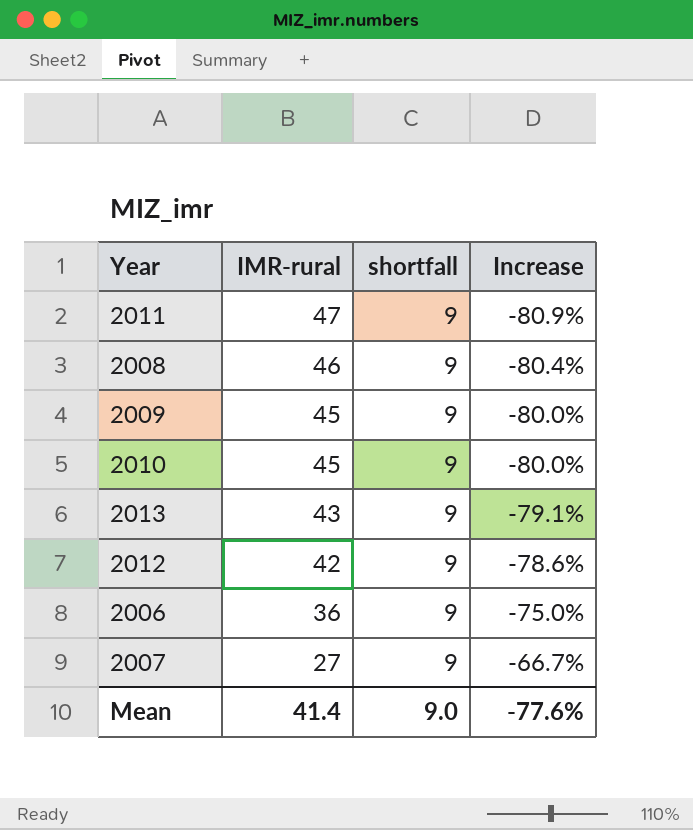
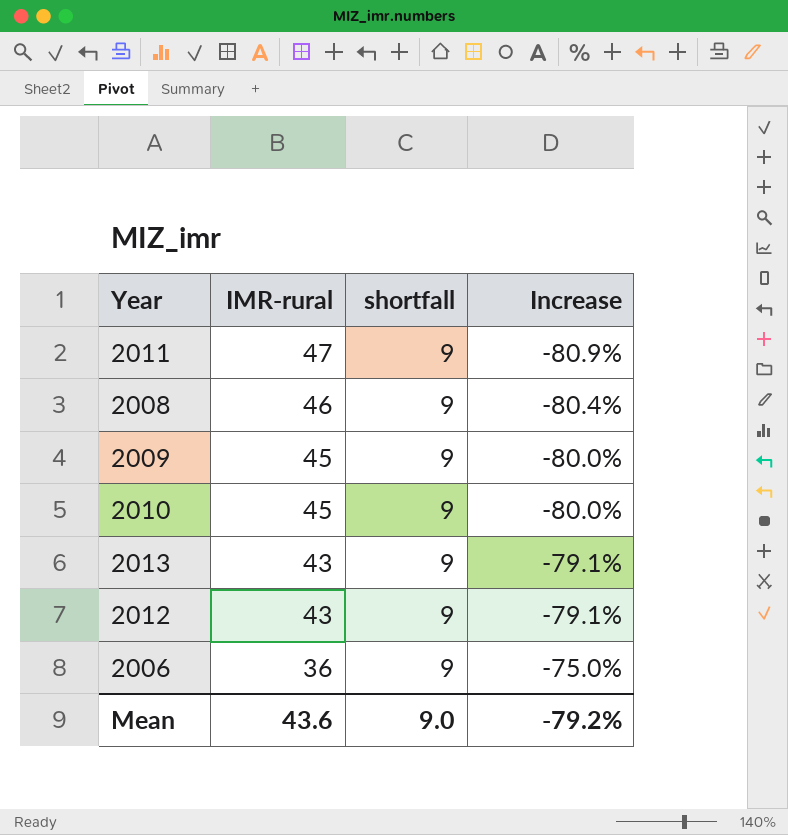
row 2007: 27 | 9 | -66.7% -> none
2012 | IMR-rural: 42 -> 43
2012 | Increase: -78.6% -> -79.1%
Mean | IMR-rural: 41.4 -> 43.6
Mean | Increase: -77.6% -> -79.2%

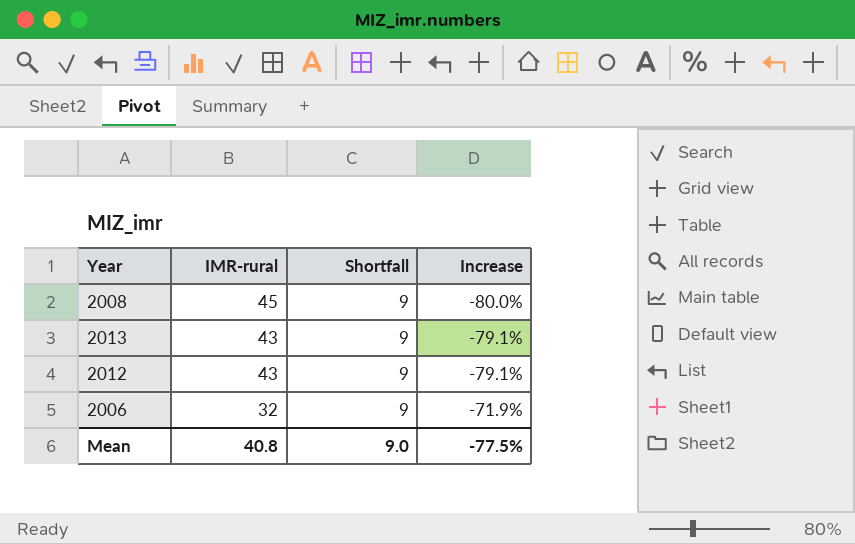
column name: shortfall -> Shortfall
row 2011: 47 | 9 | -80.9% -> none
row 2009: 45 | 9 | -80.0% -> none
row 2010: 45 | 9 | -80.0% -> none
2008 | IMR-rural: 46 -> 45
2008 | Increase: -80.4% -> -80.0%
2006 | IMR-rural: 36 -> 32
2006 | Increase: -75.0% -> -71.9%
Mean | IMR-rural: 43.6 -> 40.8
Mean | Increase: -79.2% -> -77.5%

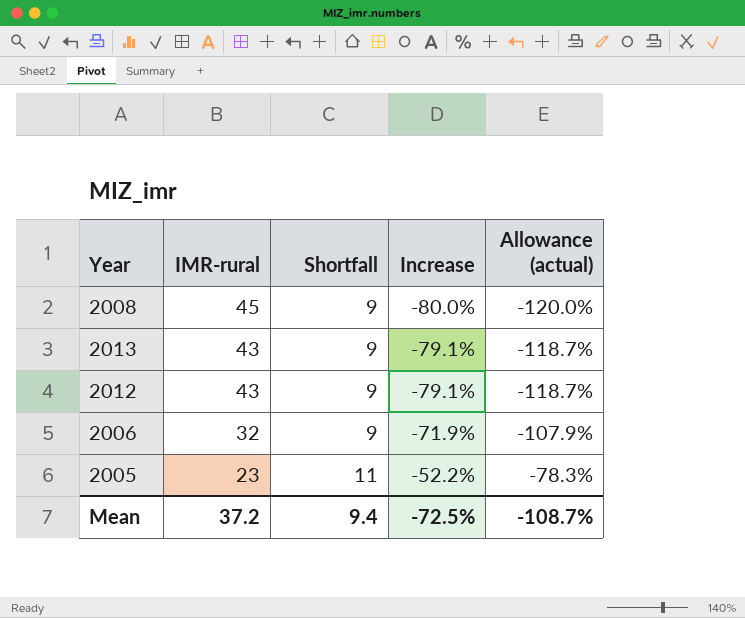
column Allowance (actual) | formula: none -> [Increase] * 1.5
row 2005: none -> 23 | 11 | -52.2% | -78.3%
Mean | IMR-rural: 40.8 -> 37.2
Mean | Shortfall: 9.0 -> 9.4
Mean | Increase: -77.5% -> -72.5%

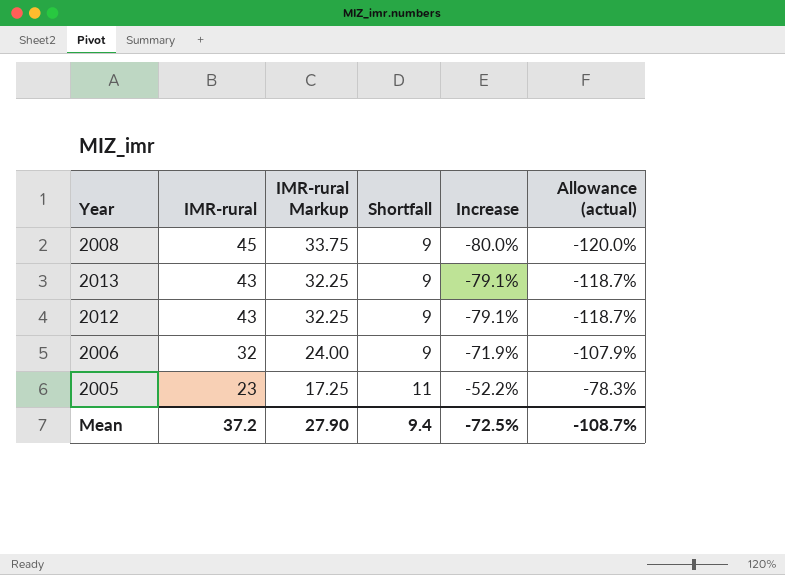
column IMR-rural Markup | formula: none -> [IMR-rural] * 0.75

